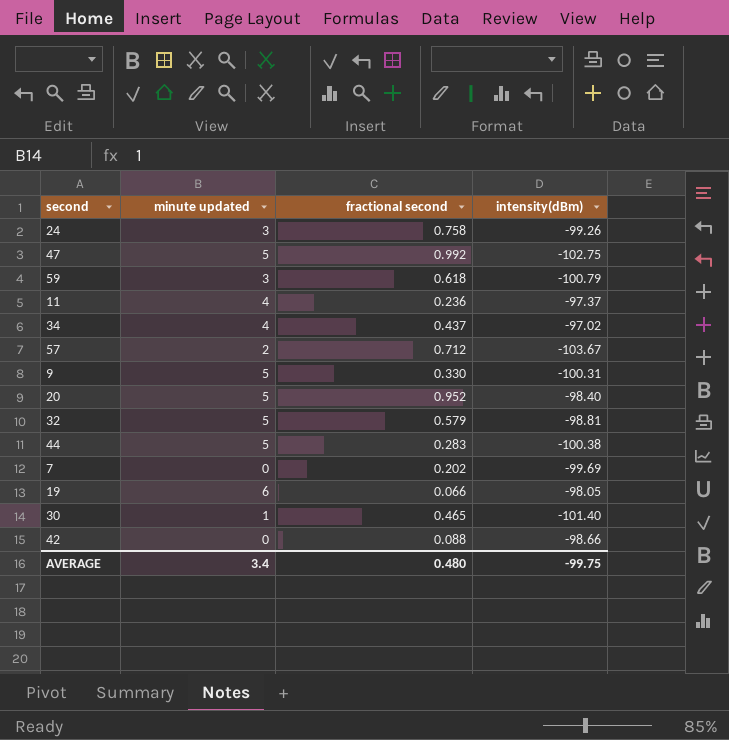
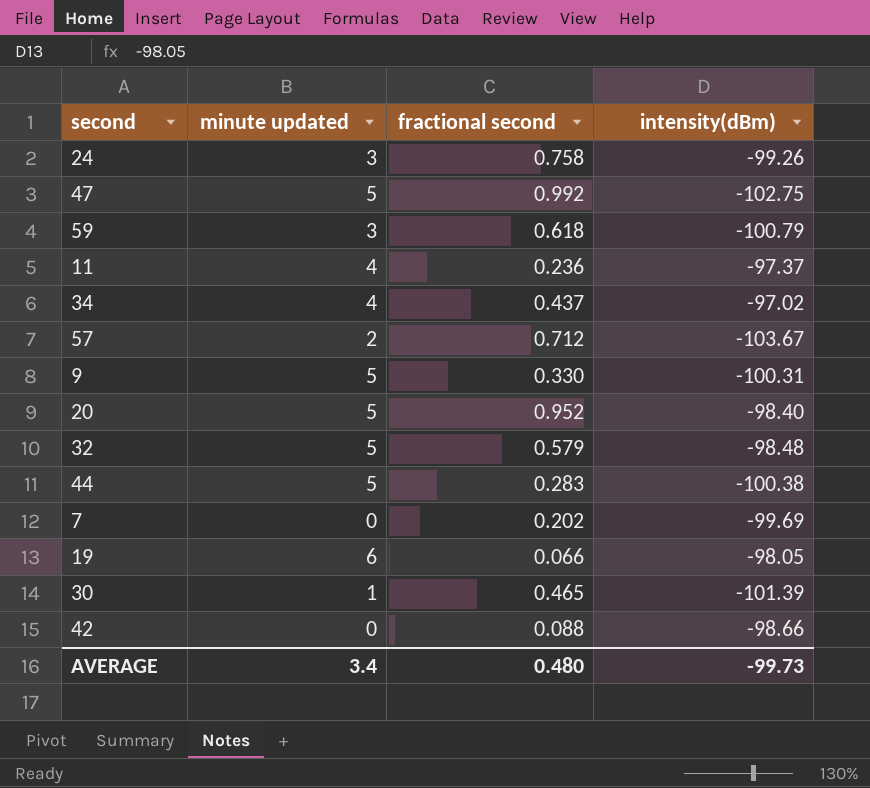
32 | intensity(dBm): -98.81 -> -98.48
30 | intensity(dBm): -101.40 -> -101.39
AVERAGE | intensity(dBm): -99.75 -> -99.73

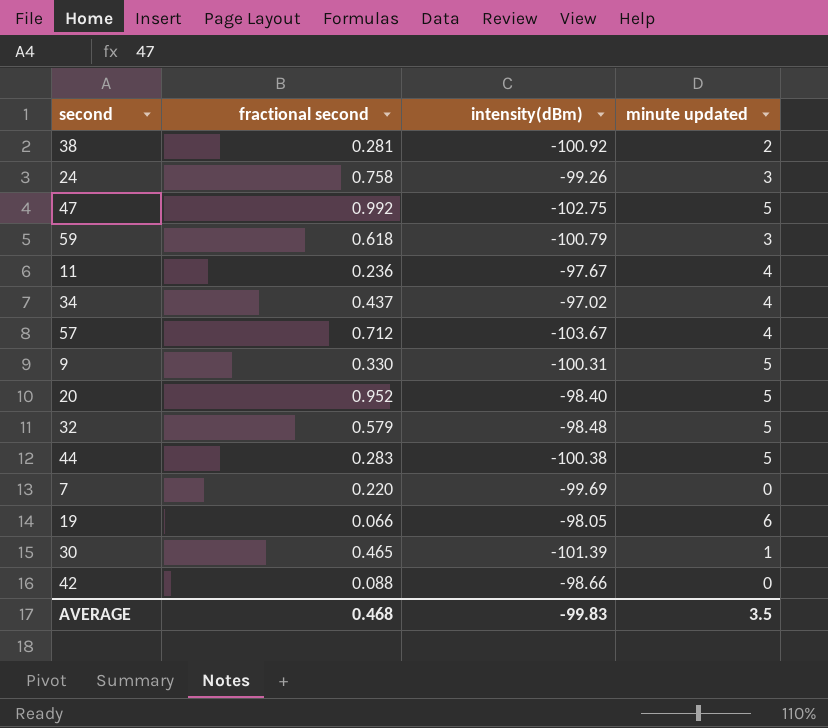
column minute updated | position: 2 -> 4
row 38: none -> 0.281 | -100.92 | 2
11 | intensity(dBm): -97.37 -> -97.67
57 | minute updated: 2 -> 4
7 | fractional second: 0.202 -> 0.220
AVERAGE | fractional second: 0.480 -> 0.468
AVERAGE | intensity(dBm): -99.73 -> -99.83
AVERAGE | minute updated: 3.4 -> 3.5

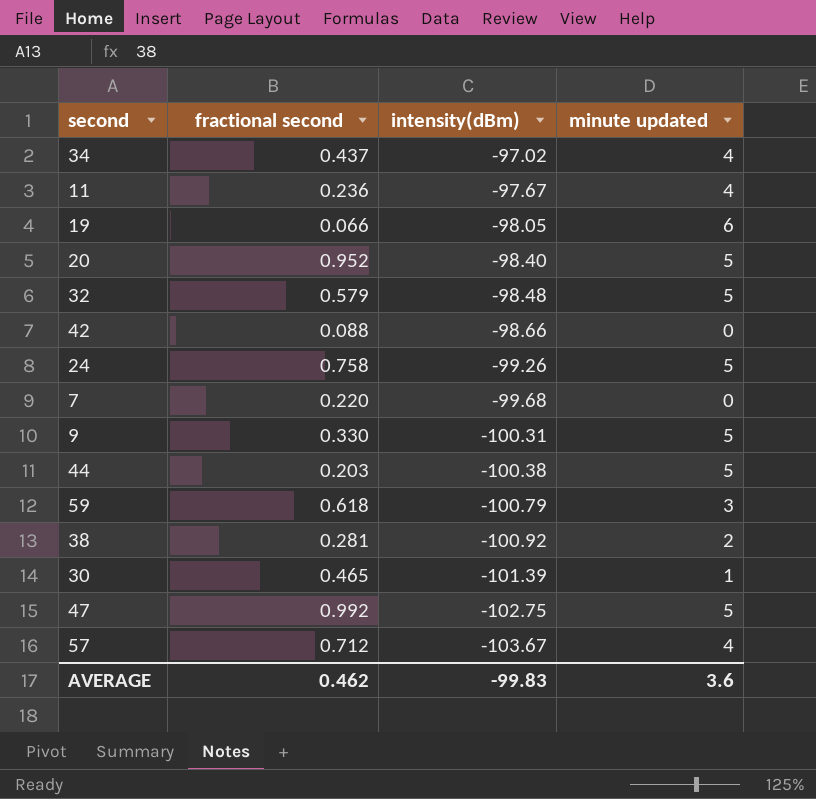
row order: none -> intensity(dBm) descending
24 | minute updated: 3 -> 5
7 | intensity(dBm): -99.69 -> -99.68
44 | fractional second: 0.283 -> 0.203
AVERAGE | fractional second: 0.468 -> 0.462
AVERAGE | minute updated: 3.5 -> 3.6

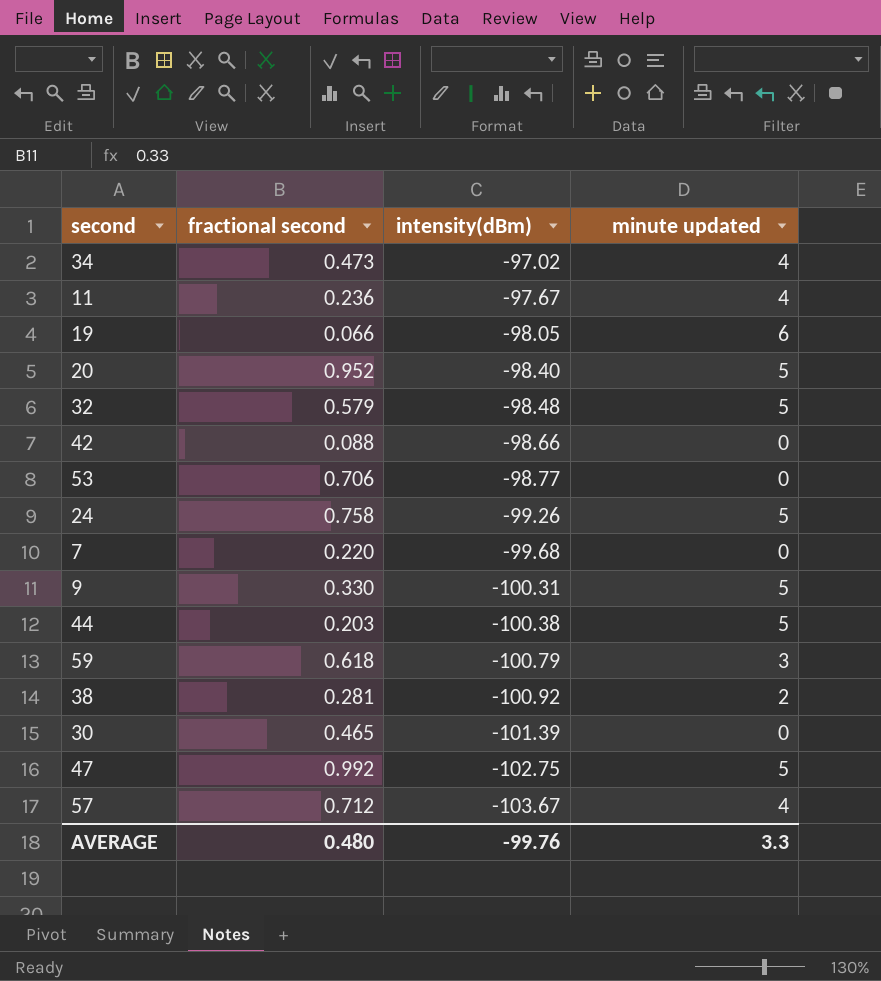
34 | fractional second: 0.437 -> 0.473
row 53: none -> 0.706 | -98.77 | 0
30 | minute updated: 1 -> 0
AVERAGE | fractional second: 0.462 -> 0.480
AVERAGE | intensity(dBm): -99.83 -> -99.76
AVERAGE | minute updated: 3.6 -> 3.3

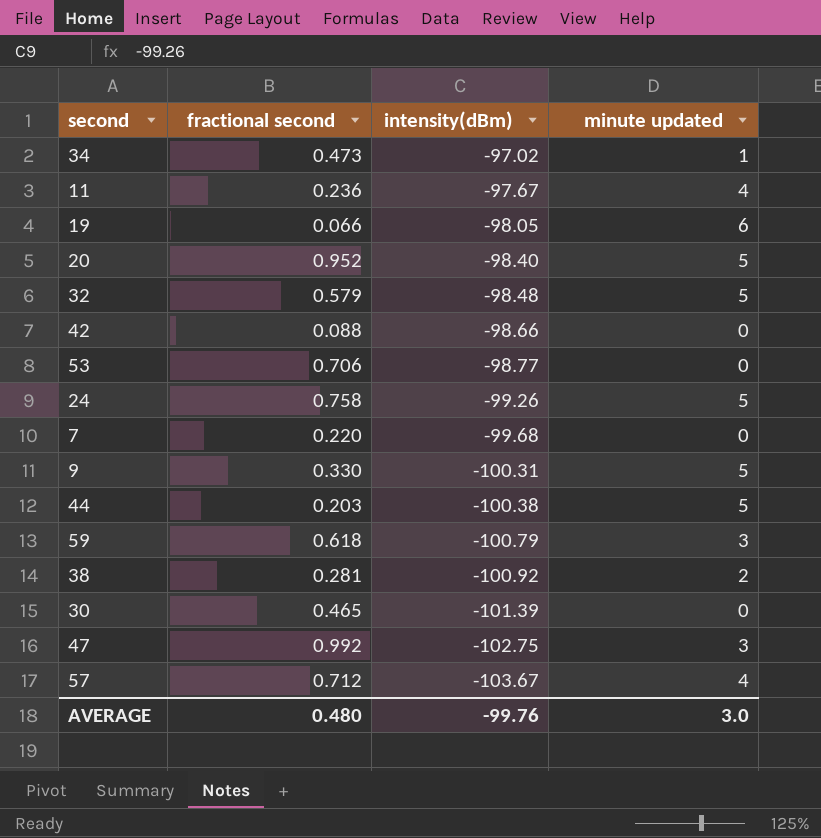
34 | minute updated: 4 -> 1
47 | minute updated: 5 -> 3
AVERAGE | minute updated: 3.3 -> 3.0

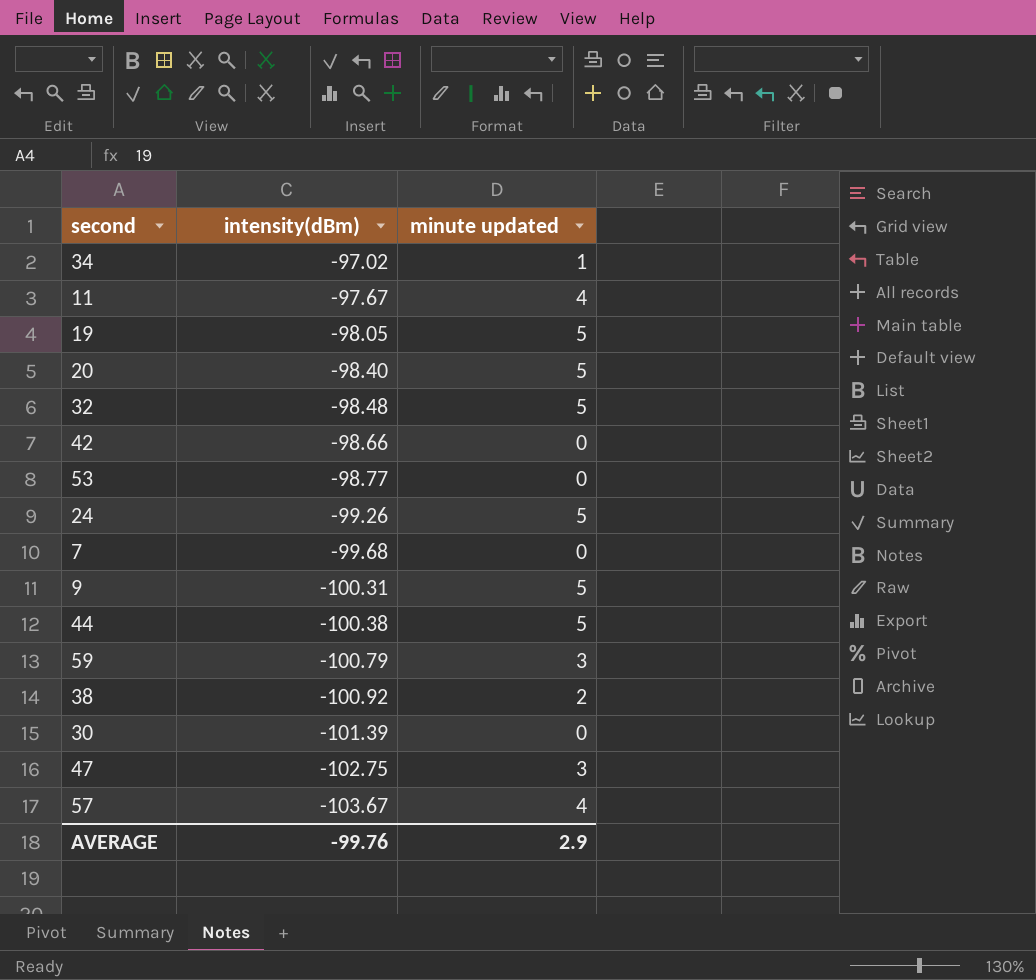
column fractional second | position: 2 -> none
19 | minute updated: 6 -> 5
AVERAGE | minute updated: 3.0 -> 2.9

